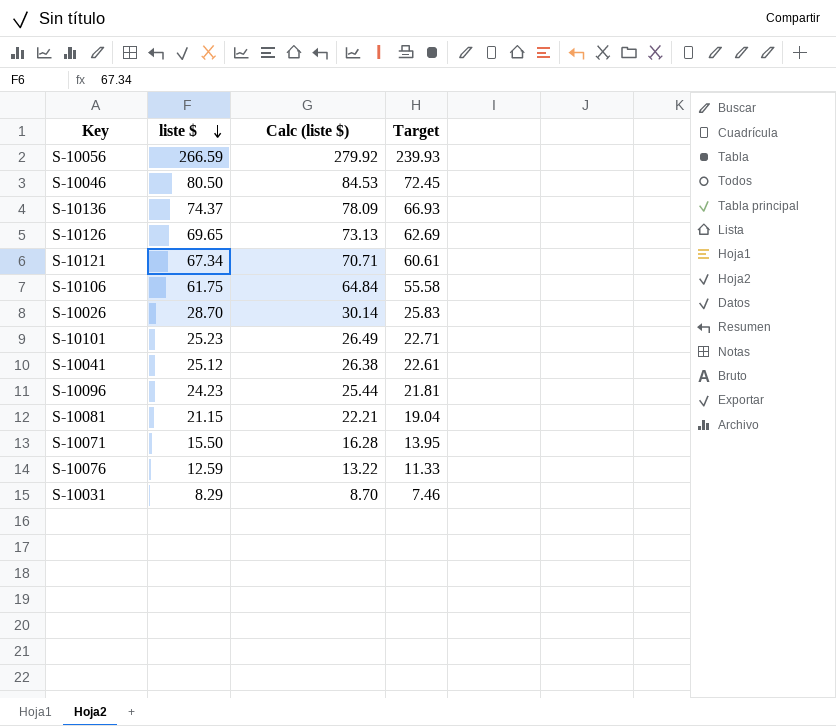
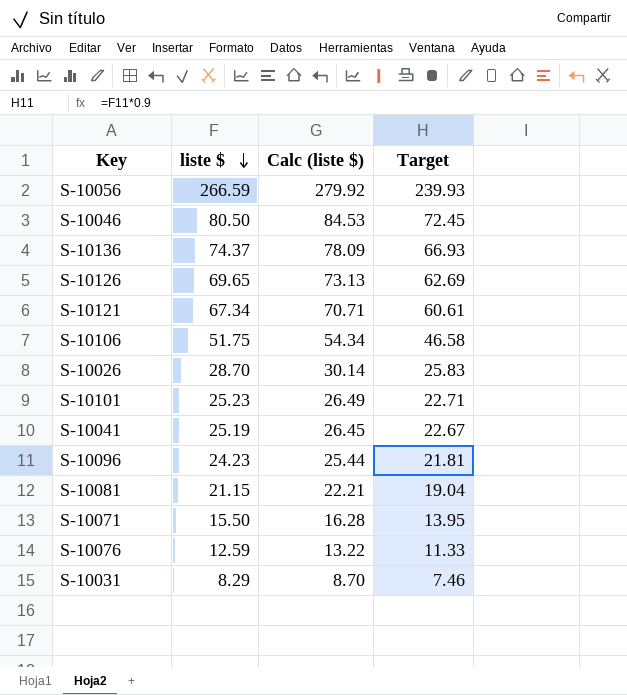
S-10106 | liste $: 61.75 -> 51.75
S-10106 | Calc (liste $): 64.84 -> 54.34
S-10106 | Target: 55.58 -> 46.58
S-10041 | liste $: 25.12 -> 25.19
S-10041 | Calc (liste $): 26.38 -> 26.45
S-10041 | Target: 22.61 -> 22.67

